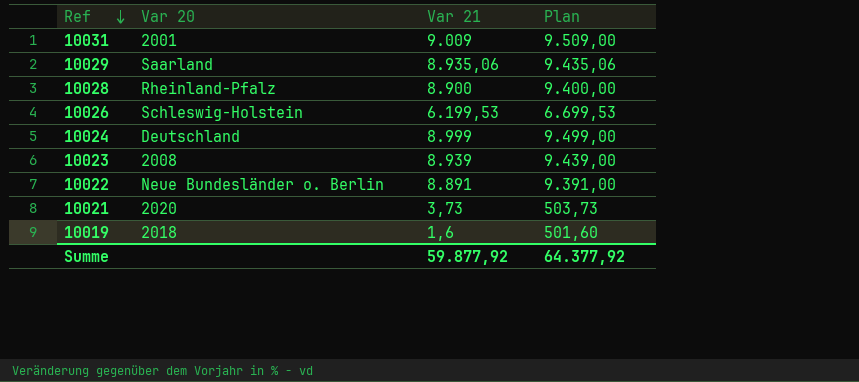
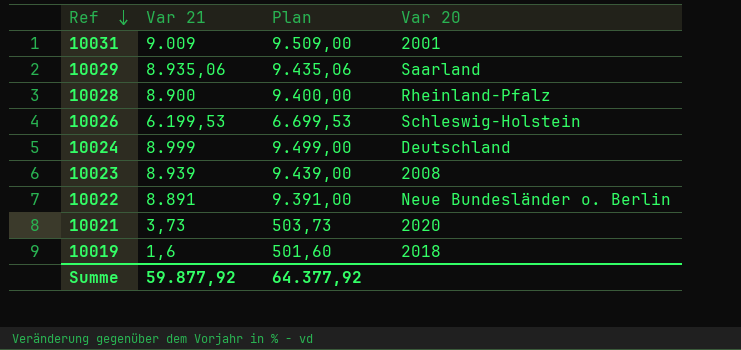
column Var 20 | position: 2 -> 4

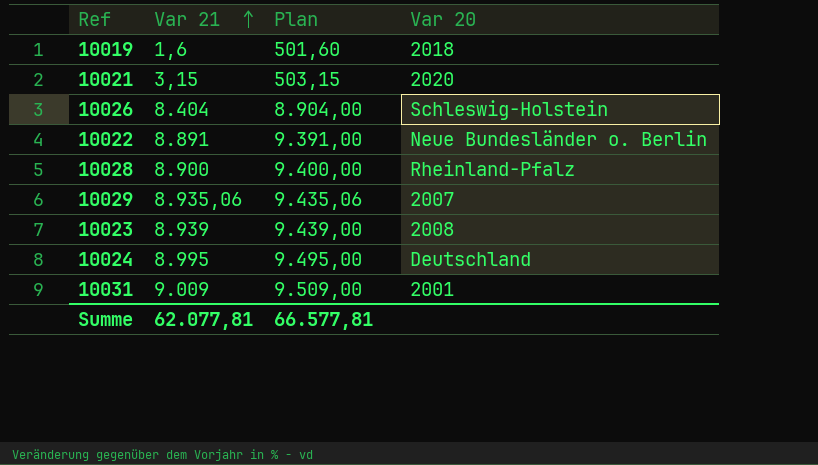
row order: Ref descending -> Var 21 ascending
10021 | Var 21: 3,73 -> 3,15
10021 | Plan: 503,73 -> 503,15
10026 | Var 21: 6.199,53 -> 8.404
10026 | Plan: 6.699,53 -> 8.904,00
10029 | Var 20: Saarland -> 2007
10024 | Var 21: 8.999 -> 8.995
10024 | Plan: 9.499,00 -> 9.495,00
Summe | Var 21: 59.877,92 -> 62.077,81
Summe | Plan: 64.377,92 -> 66.577,81

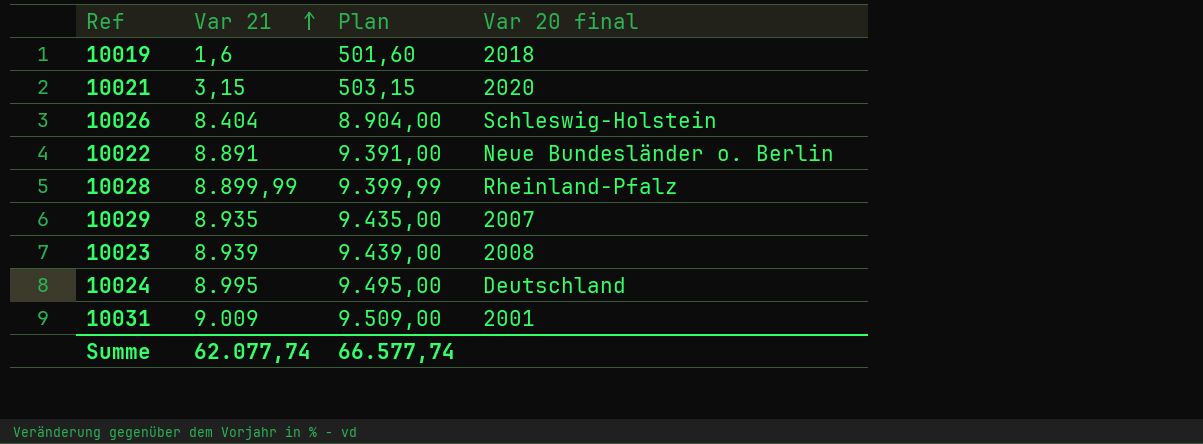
column name: Var 20 -> Var 20 final
10028 | Var 21: 8.900 -> 8.899,99
10028 | Plan: 9.400,00 -> 9.399,99
10029 | Var 21: 8.935,06 -> 8.935
10029 | Plan: 9.435,06 -> 9.435,00
Summe | Var 21: 62.077,81 -> 62.077,74
Summe | Plan: 66.577,81 -> 66.577,74

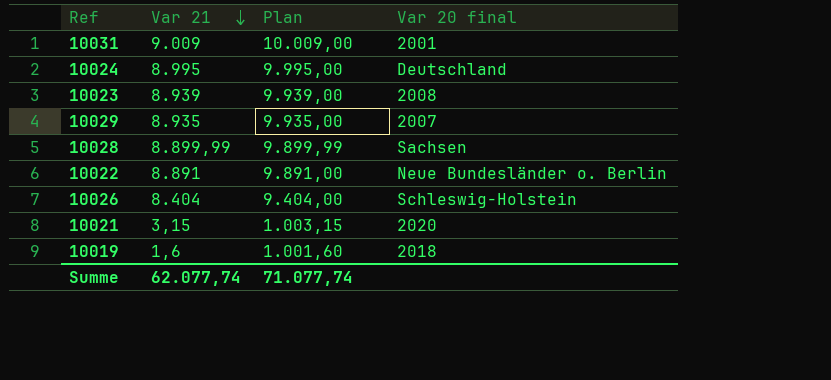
row order: Var 21 ascending -> Var 21 descending
column Plan | formula: [Var 21] + 500 -> [Var 21] + 1000
10028 | Var 20 final: Rheinland-Pfalz -> Sachsen
Summe | Plan: 66.577,74 -> 71.077,74

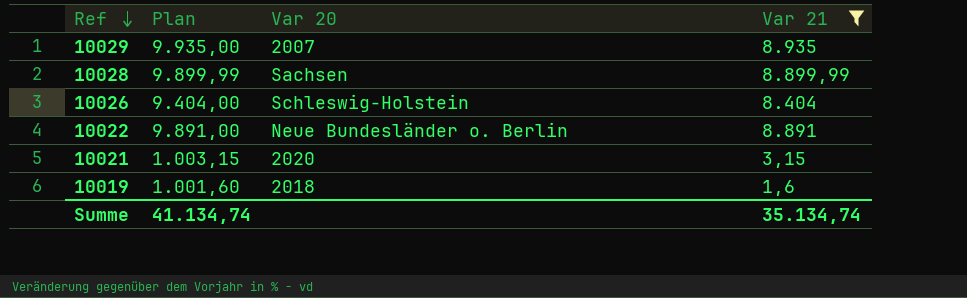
filter: none -> Var 21 <= 8.935
row order: Var 21 descending -> Ref descending
column name: Var 20 final -> Var 20
column Var 21 | position: 2 -> 4
Summe | Plan: 71.077,74 -> 41.134,74
Summe | Var 21: 62.077,74 -> 35.134,74

